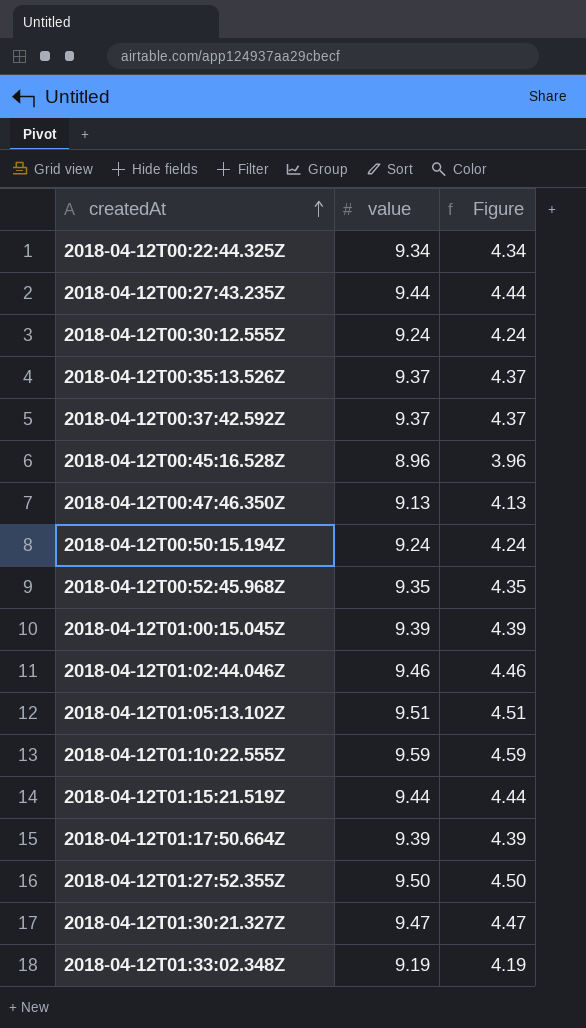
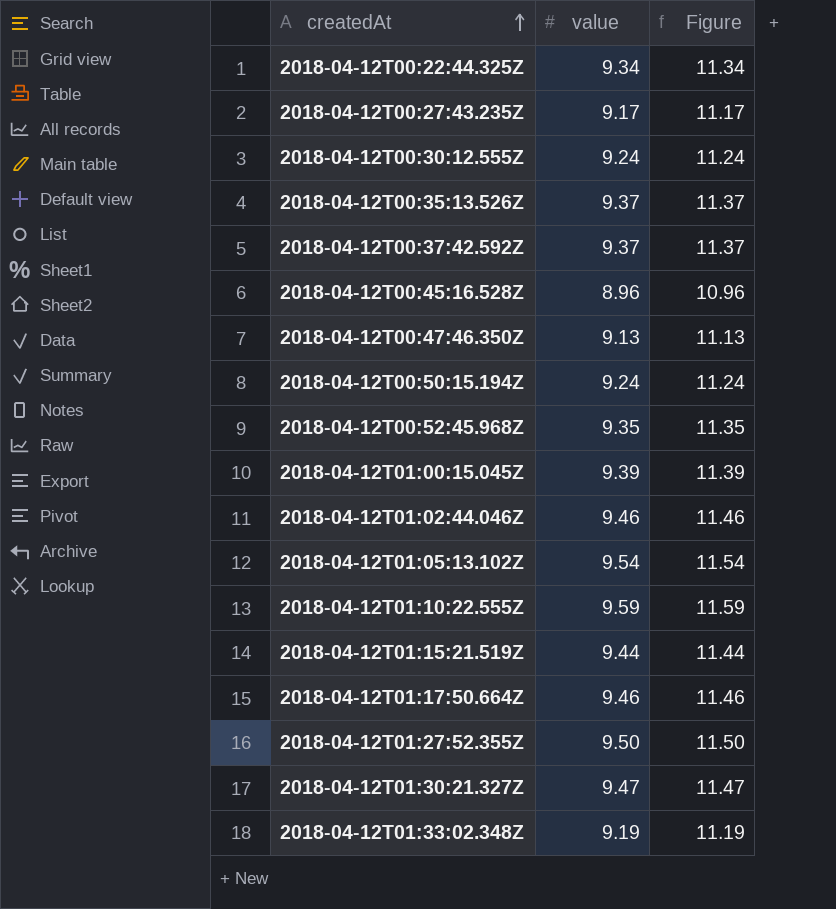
column Figure | formula: [value] - 5 -> [value] + 2
2018-04-12T00:27:43.235Z | value: 9.44 -> 9.17
2018-04-12T01:05:13.102Z | value: 9.51 -> 9.54
2018-04-12T01:17:50.664Z | value: 9.39 -> 9.46

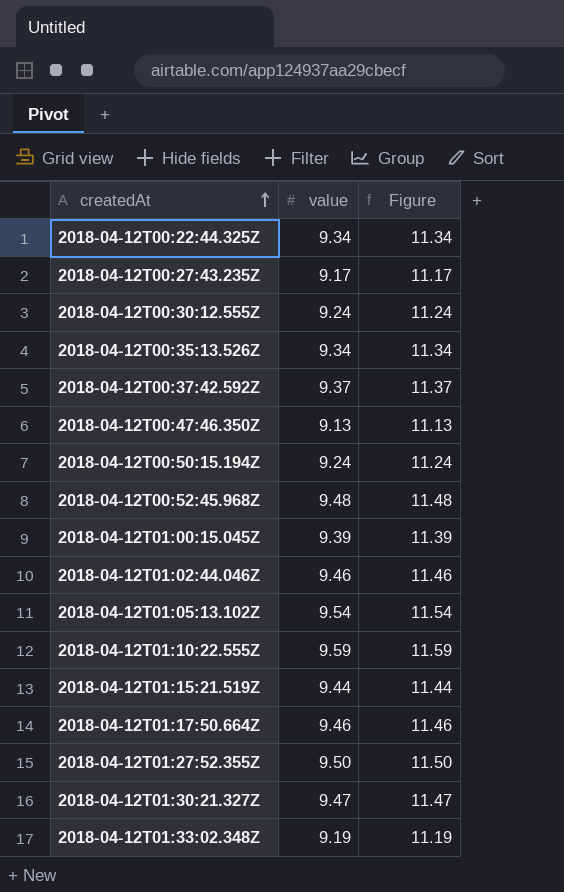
row 2018-04-12T00:45:16.528Z: 8.96 | 10.96 -> none
2018-04-12T00:35:13.526Z | value: 9.37 -> 9.34
2018-04-12T00:35:13.526Z | Figure: 11.37 -> 11.34
2018-04-12T00:52:45.968Z | value: 9.35 -> 9.48
2018-04-12T00:52:45.968Z | Figure: 11.35 -> 11.48

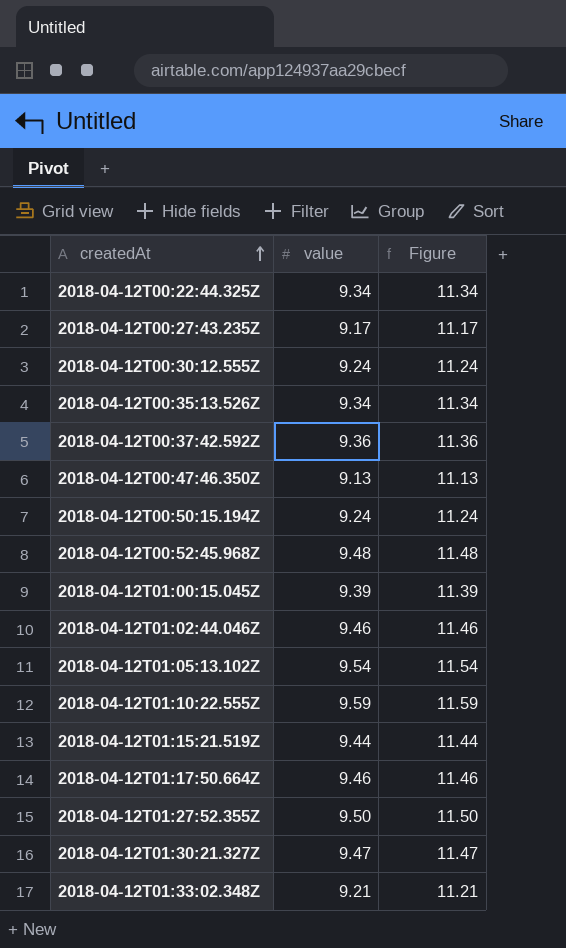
2018-04-12T00:37:42.592Z | value: 9.37 -> 9.36
2018-04-12T00:37:42.592Z | Figure: 11.37 -> 11.36
2018-04-12T01:33:02.348Z | value: 9.19 -> 9.21
2018-04-12T01:33:02.348Z | Figure: 11.19 -> 11.21

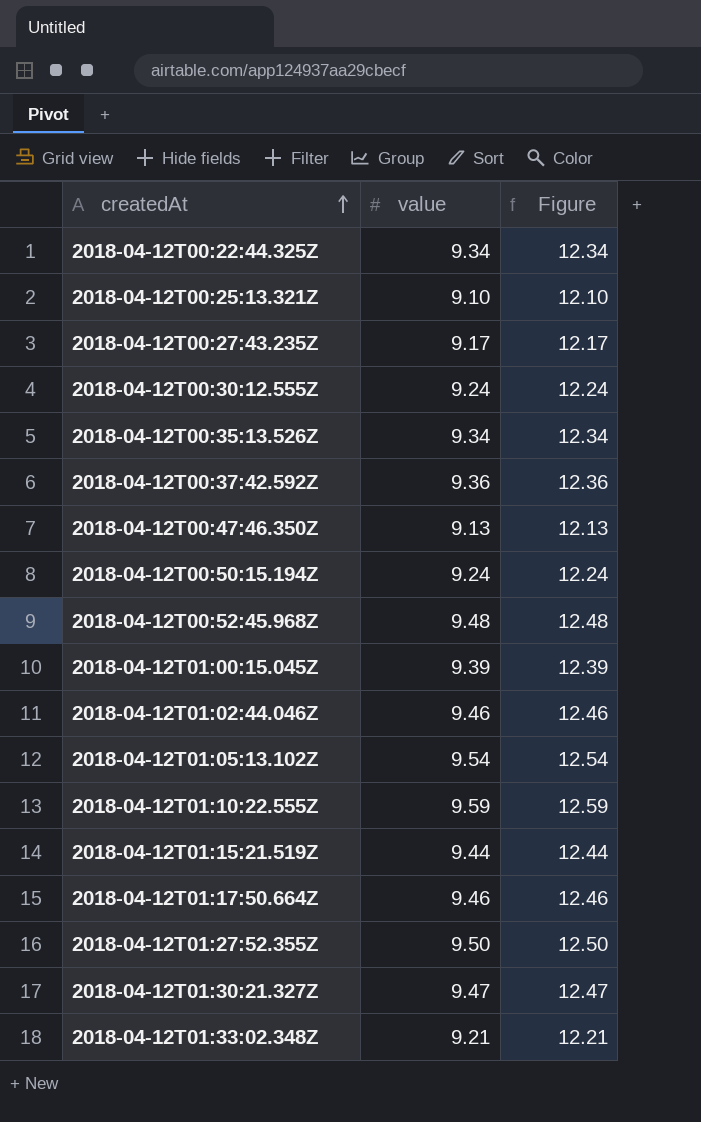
column Figure | formula: [value] + 2 -> [value] + 3
row 2018-04-12T00:25:13.321Z: none -> 9.10 | 12.10

